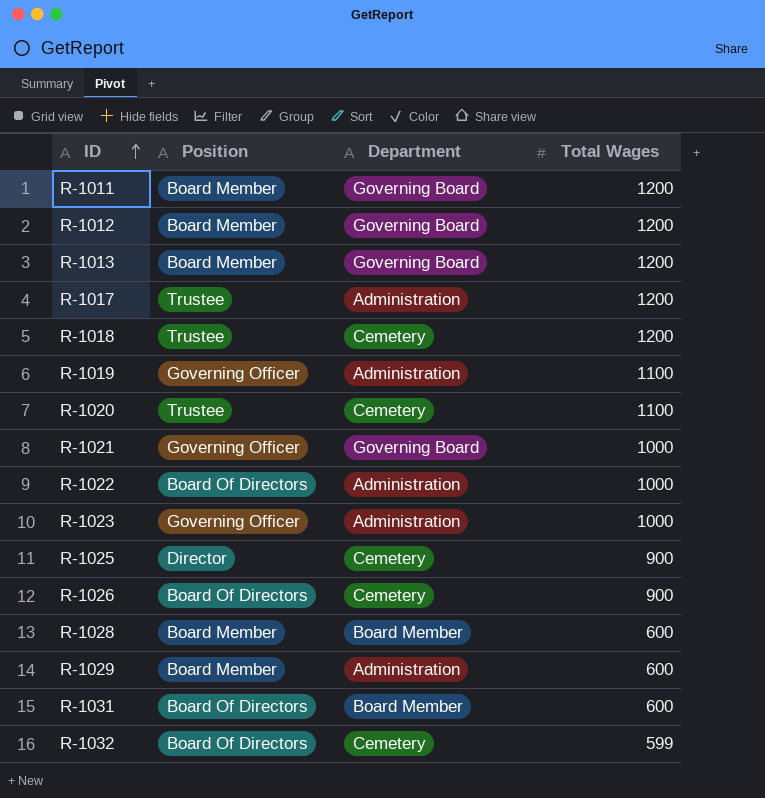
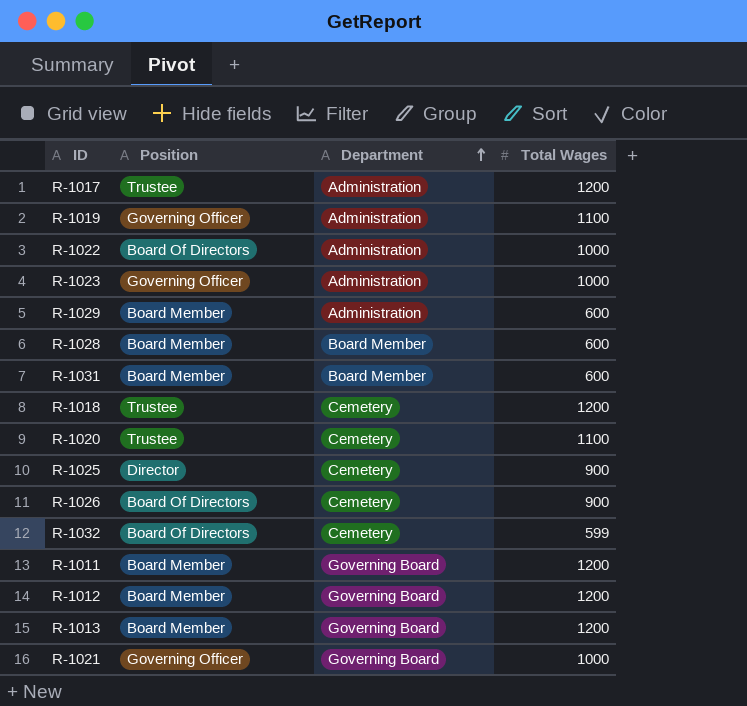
row order: ID ascending -> Department ascending
R-1031 | Position: Board Of Directors -> Board Member

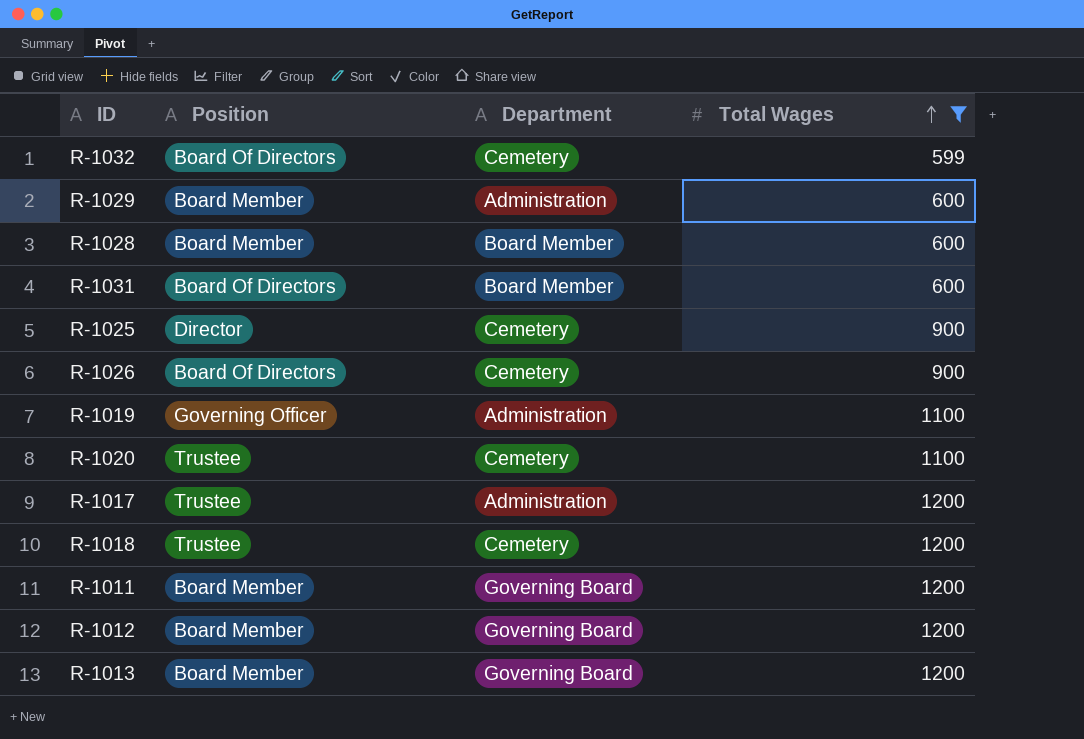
filter: none -> Total Wages != 1000
row order: Department ascending -> Total Wages ascending
R-1031 | Position: Board Member -> Board Of Directors

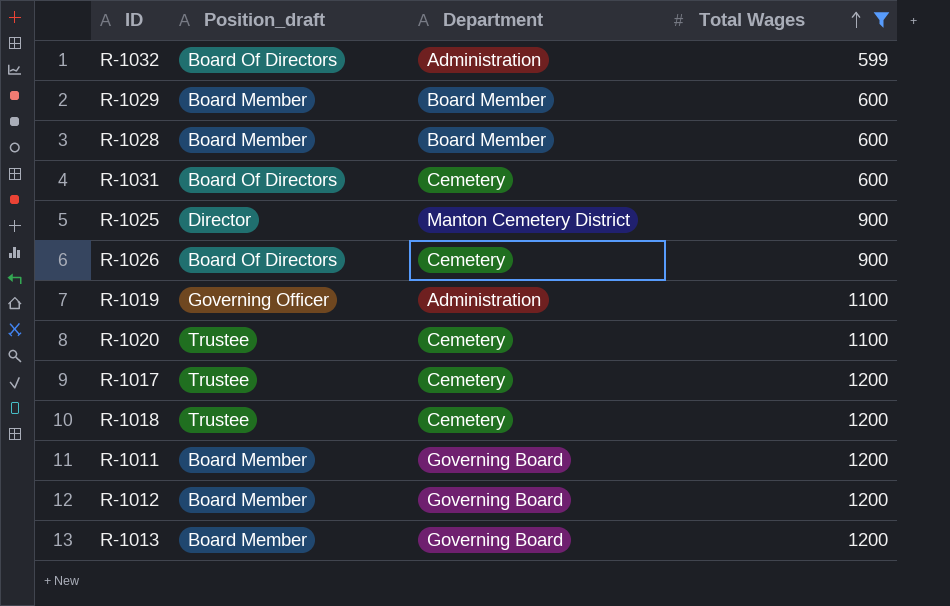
column name: Position -> Position_draft
R-1032 | Department: Cemetery -> Administration
R-1029 | Department: Administration -> Board Member
R-1031 | Department: Board Member -> Cemetery
R-1025 | Department: Cemetery -> Manton Cemetery District
R-1017 | Department: Administration -> Cemetery

